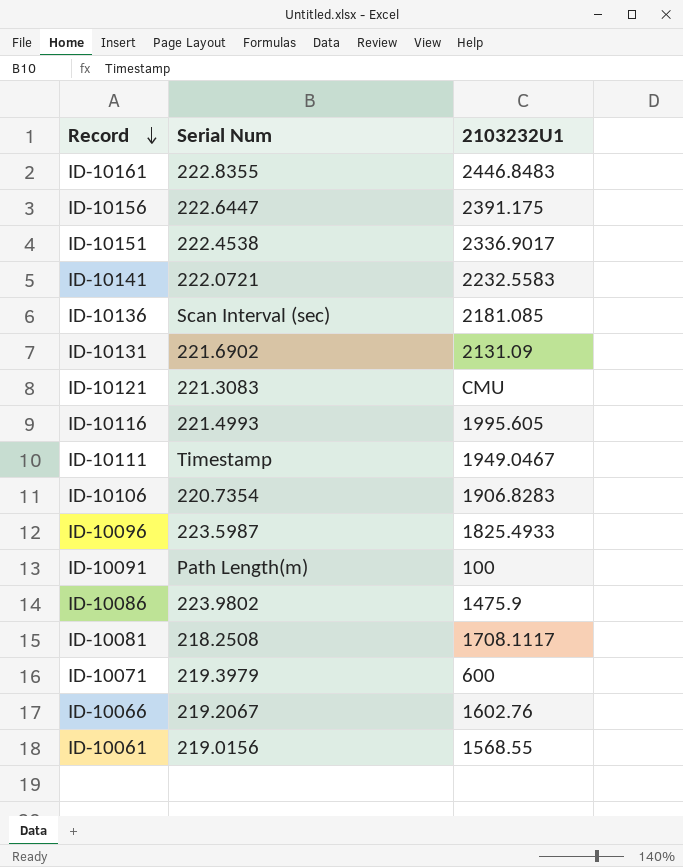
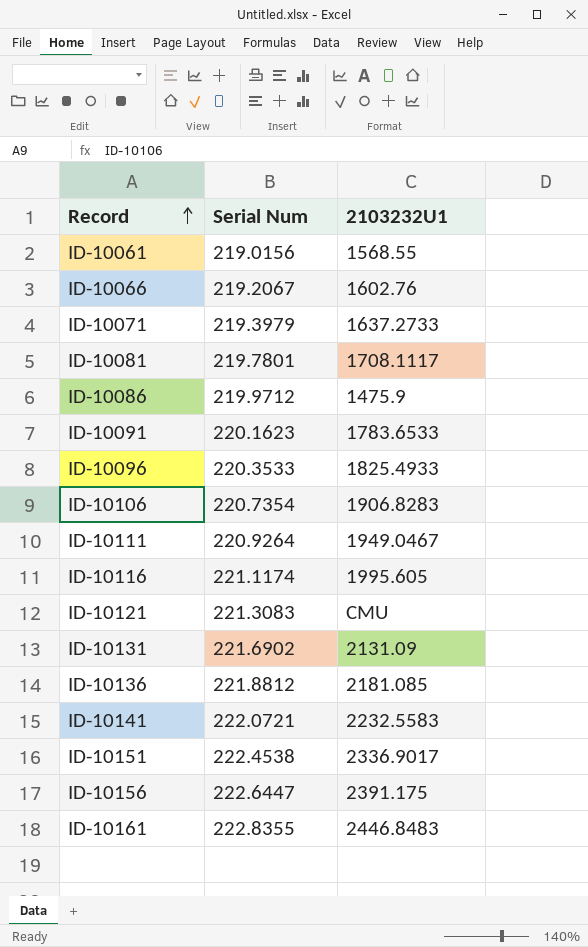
row order: Record descending -> Record ascending
ID-10071 | 2103232U1: 600 -> 1637.2733
ID-10081 | Serial Num: 218.2508 -> 219.7801
ID-10086 | Serial Num: 223.9802 -> 219.9712
ID-10091 | Serial Num: Path Length(m) -> 220.1623
ID-10091 | 2103232U1: 100 -> 1783.6533
ID-10096 | Serial Num: 223.5987 -> 220.3533
ID-10111 | Serial Num: Timestamp -> 220.9264
ID-10116 | Serial Num: 221.4993 -> 221.1174
ID-10136 | Serial Num: Scan Interval (sec) -> 221.8812

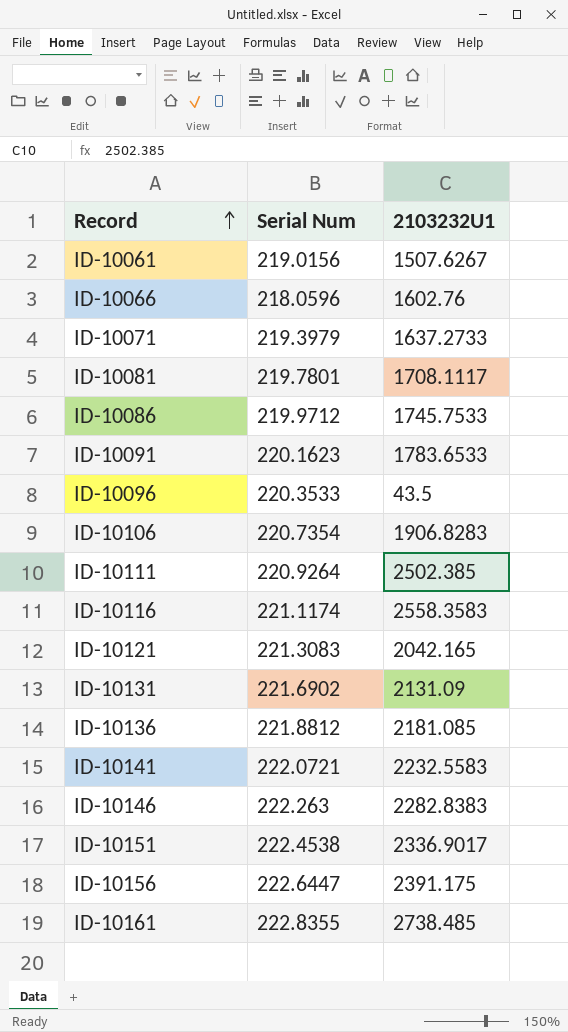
ID-10061 | 2103232U1: 1568.55 -> 1507.6267
ID-10066 | Serial Num: 219.2067 -> 218.0596
ID-10086 | 2103232U1: 1475.9 -> 1745.7533
ID-10096 | 2103232U1: 1825.4933 -> 43.5
ID-10111 | 2103232U1: 1949.0467 -> 2502.385
ID-10116 | 2103232U1: 1995.605 -> 2558.3583
ID-10121 | 2103232U1: CMU -> 2042.165
row ID-10146: none -> 222.263 | 2282.8383
ID-10161 | 2103232U1: 2446.8483 -> 2738.485

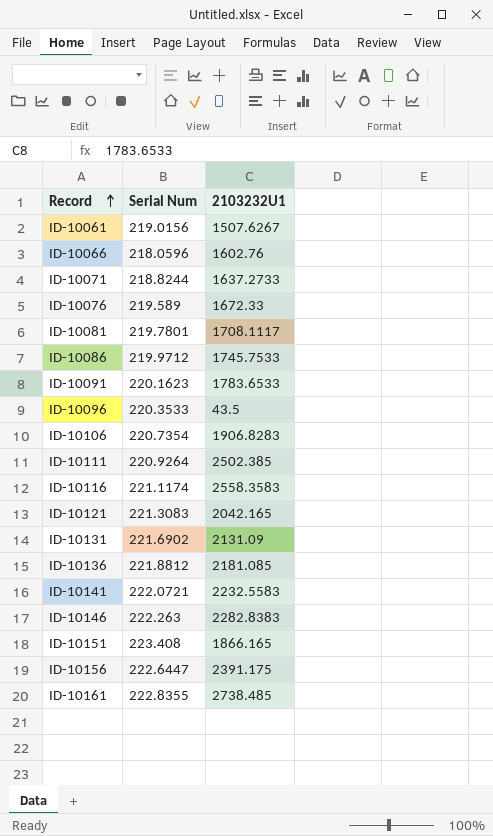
ID-10071 | Serial Num: 219.3979 -> 218.8244
row ID-10076: none -> 219.589 | 1672.33
ID-10151 | Serial Num: 222.4538 -> 223.408
ID-10151 | 2103232U1: 2336.9017 -> 1866.165

